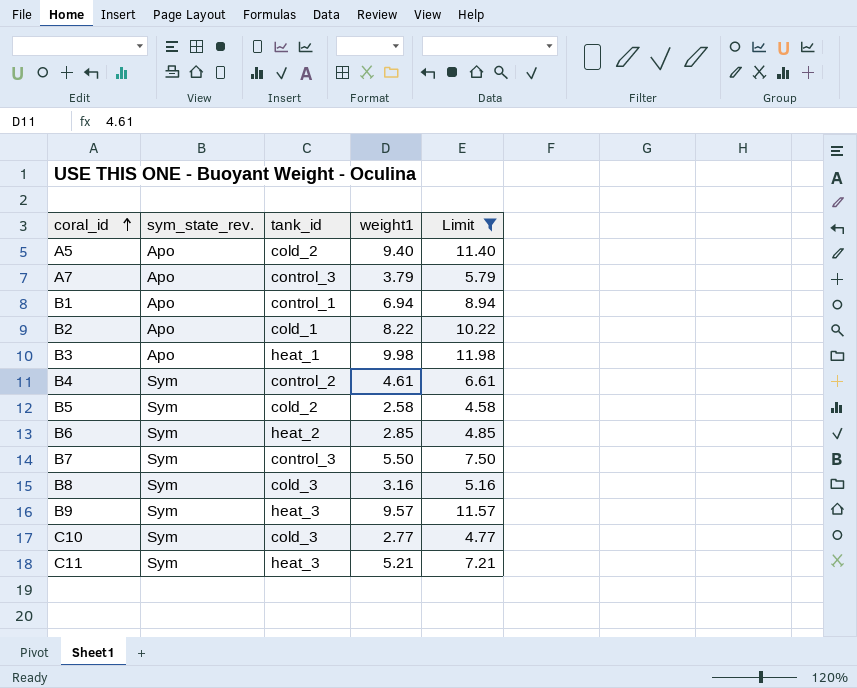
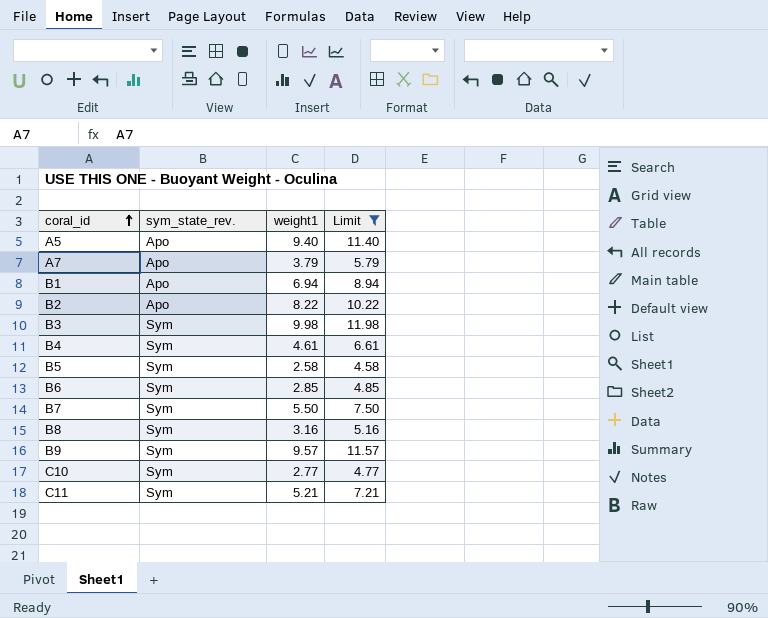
column tank_id | position: 3 -> none
B3 | sym_state_rev.: Apo -> Sym

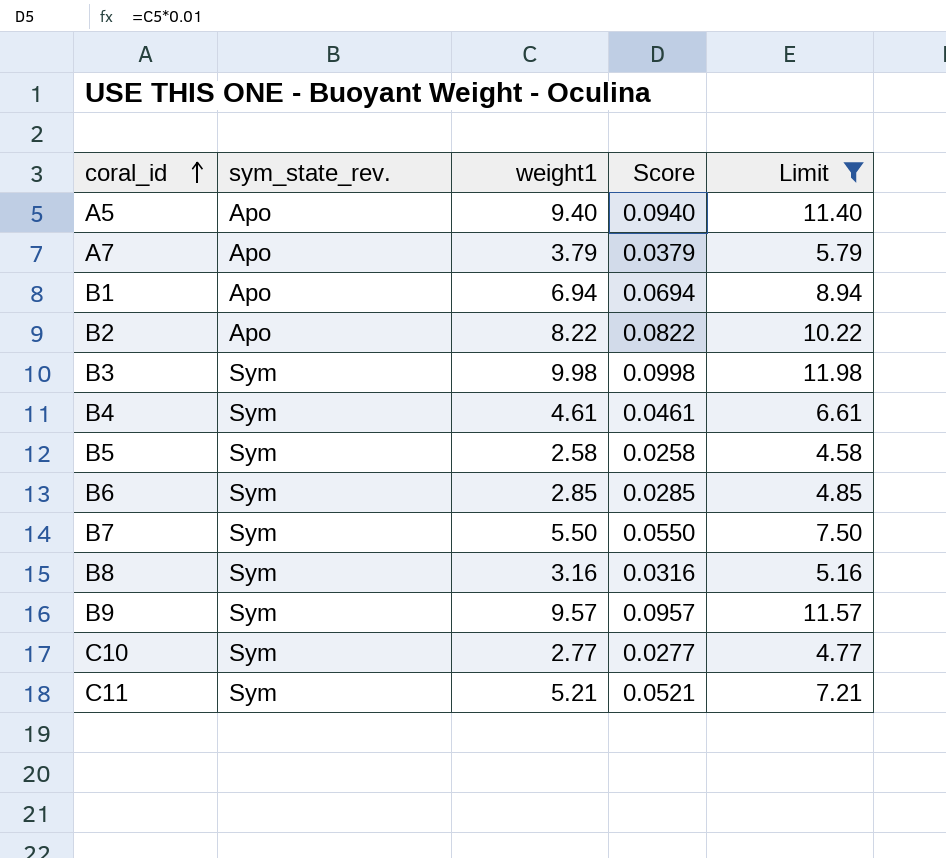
column Score | formula: none -> [weight1] * 0.01

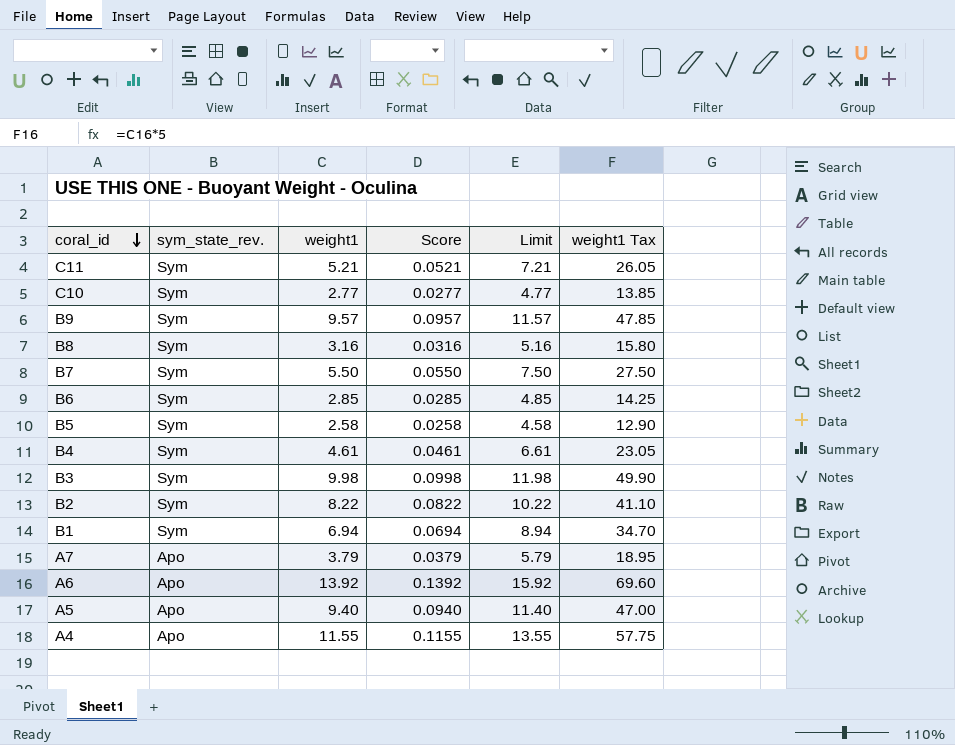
filter: Limit <= 11.98 -> none
row order: coral_id ascending -> coral_id descending
column weight1 Tax | formula: none -> [weight1] * 5
B2 | sym_state_rev.: Apo -> Sym
B1 | sym_state_rev.: Apo -> Sym

